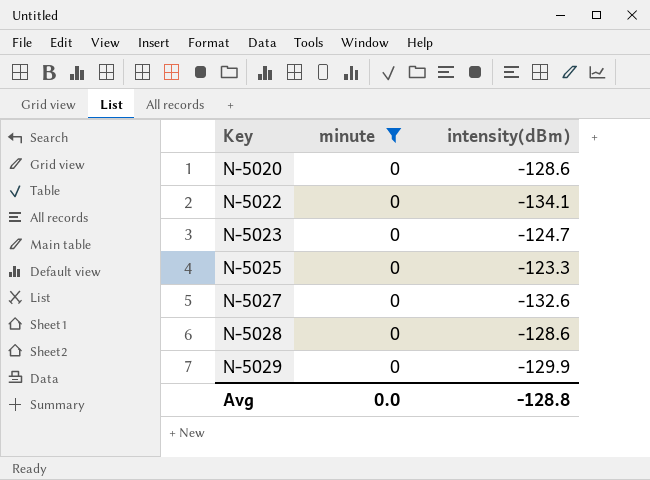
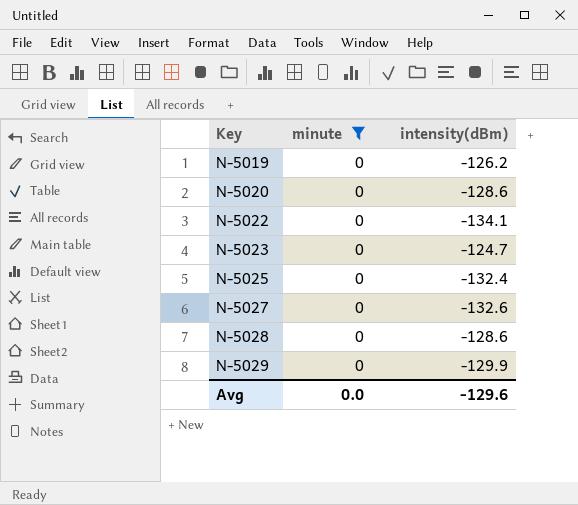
row N-5019: none -> 0 | -126.2
N-5025 | intensity(dBm): -123.3 -> -132.4
Avg | intensity(dBm): -128.8 -> -129.6

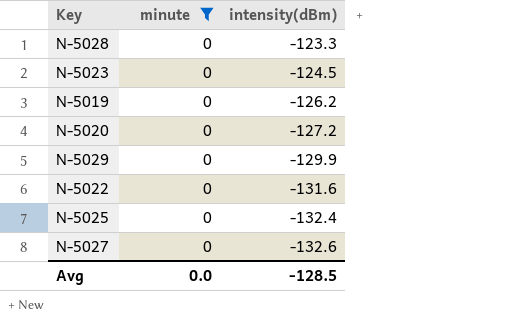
row order: Key ascending -> intensity(dBm) descending
N-5028 | intensity(dBm): -128.6 -> -123.3
N-5023 | intensity(dBm): -124.7 -> -124.5
N-5020 | intensity(dBm): -128.6 -> -127.2
N-5022 | intensity(dBm): -134.1 -> -131.6
Avg | intensity(dBm): -129.6 -> -128.5

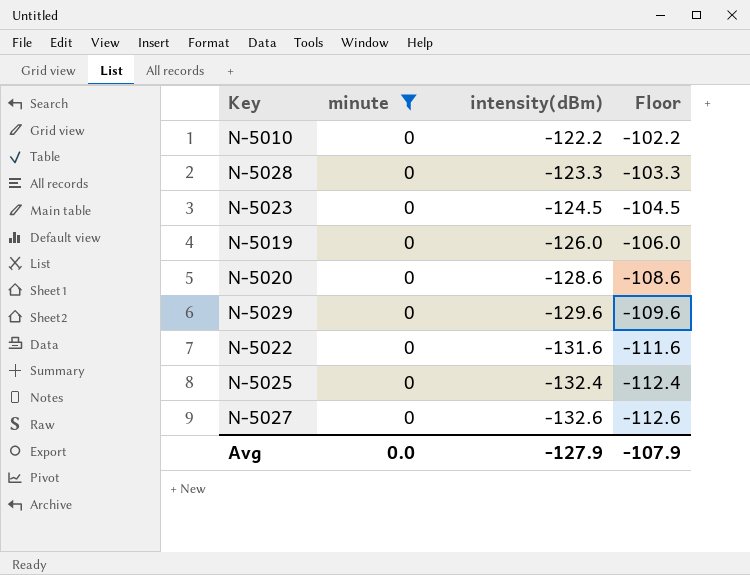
column Floor | formula: none -> [intensity(dBm)] + 20
row N-5010: none -> 0 | -122.2 | -102.2
N-5019 | intensity(dBm): -126.2 -> -126.0
N-5020 | intensity(dBm): -127.2 -> -128.6
N-5029 | intensity(dBm): -129.9 -> -129.6
Avg | intensity(dBm): -128.5 -> -127.9

